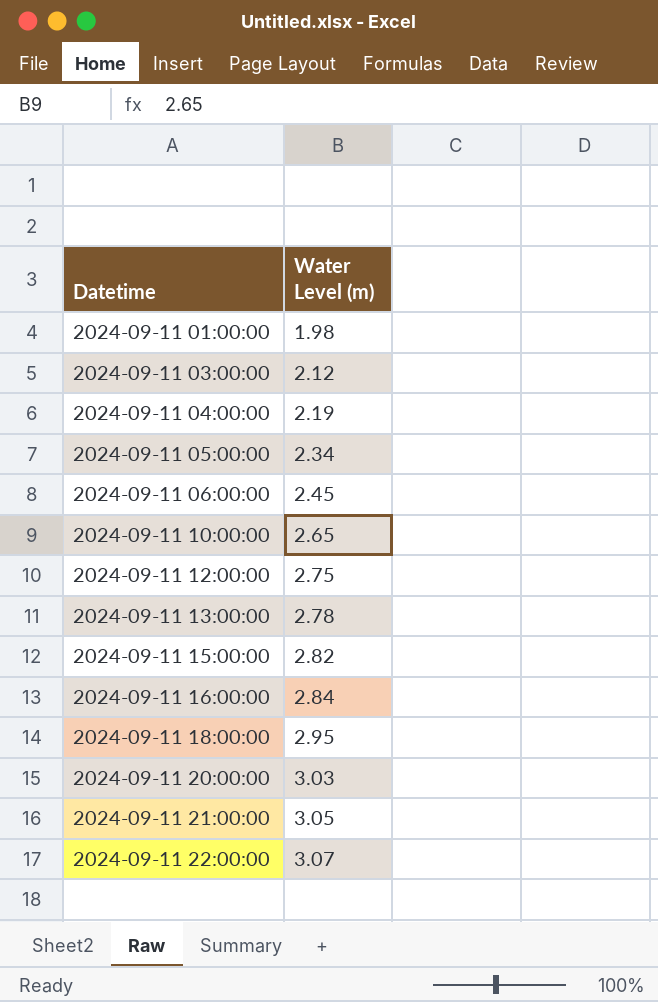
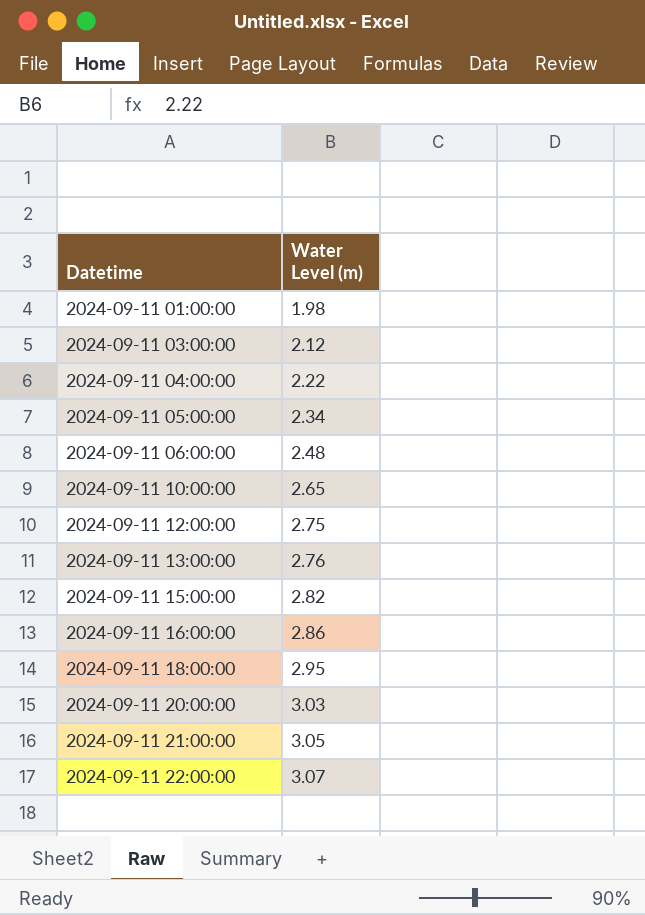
2024-09-11 04:00:00 | Water Level (m): 2.19 -> 2.22
2024-09-11 06:00:00 | Water Level (m): 2.45 -> 2.48
2024-09-11 13:00:00 | Water Level (m): 2.78 -> 2.76
2024-09-11 16:00:00 | Water Level (m): 2.84 -> 2.86

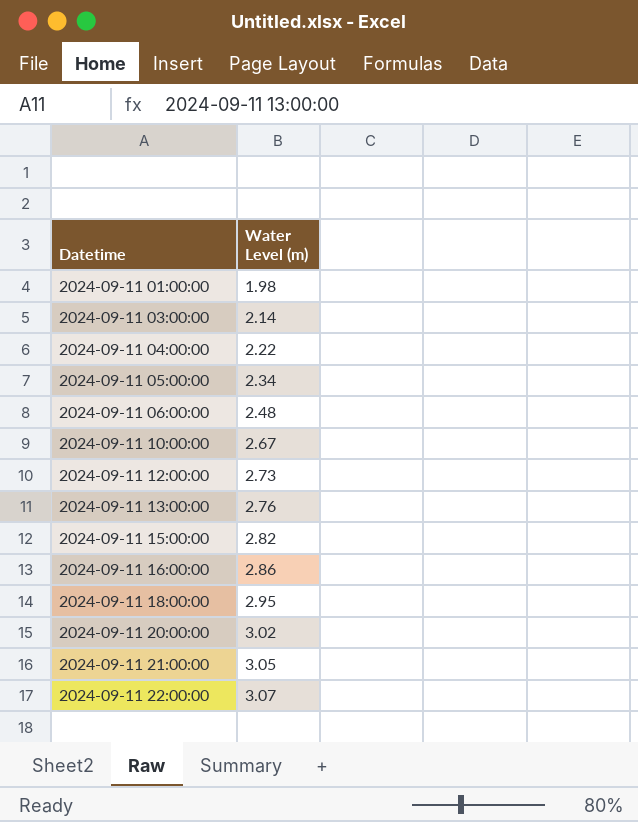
2024-09-11 03:00:00 | Water Level (m): 2.12 -> 2.14
2024-09-11 10:00:00 | Water Level (m): 2.65 -> 2.67
2024-09-11 12:00:00 | Water Level (m): 2.75 -> 2.73
2024-09-11 20:00:00 | Water Level (m): 3.03 -> 3.02

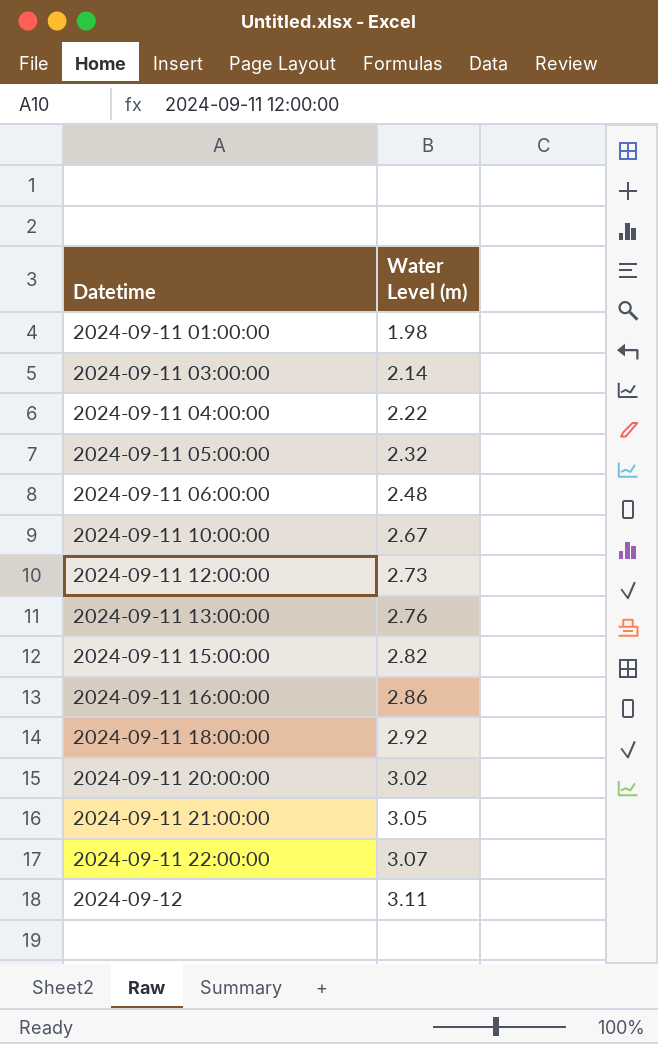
2024-09-11 05:00:00 | Water Level (m): 2.34 -> 2.32
2024-09-11 18:00:00 | Water Level (m): 2.95 -> 2.92
row 2024-09-12: none -> 3.11

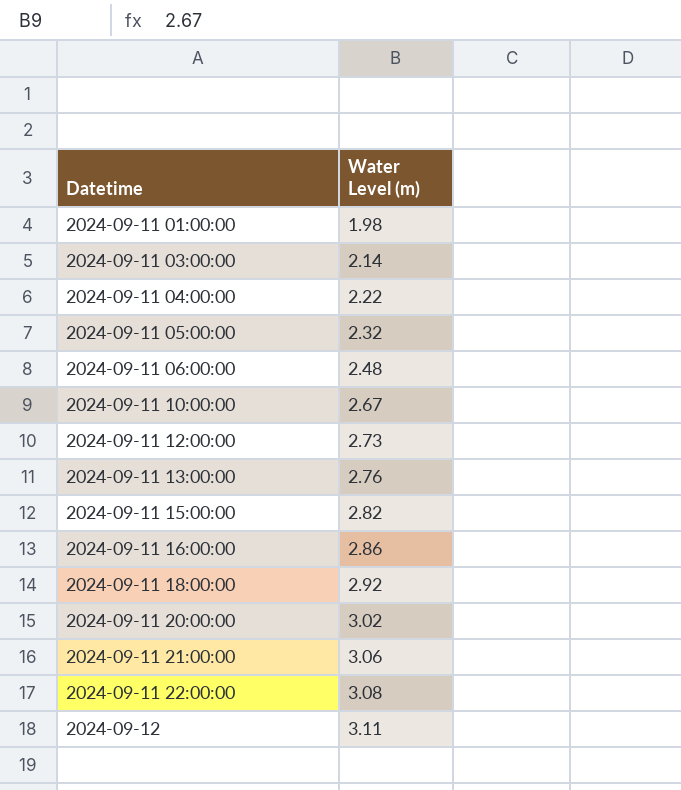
2024-09-11 21:00:00 | Water Level (m): 3.05 -> 3.06
2024-09-11 22:00:00 | Water Level (m): 3.07 -> 3.08

